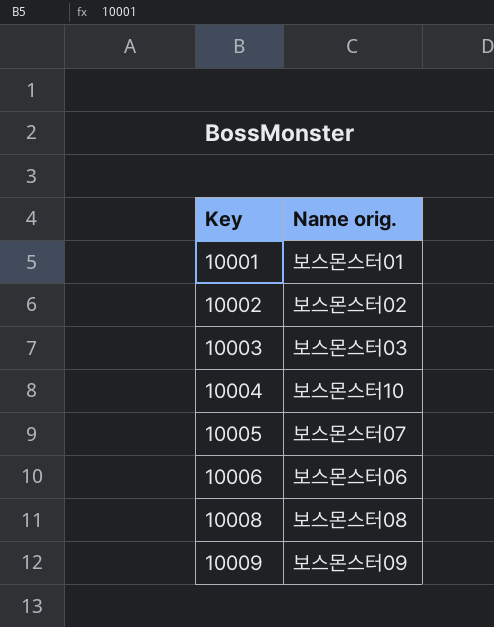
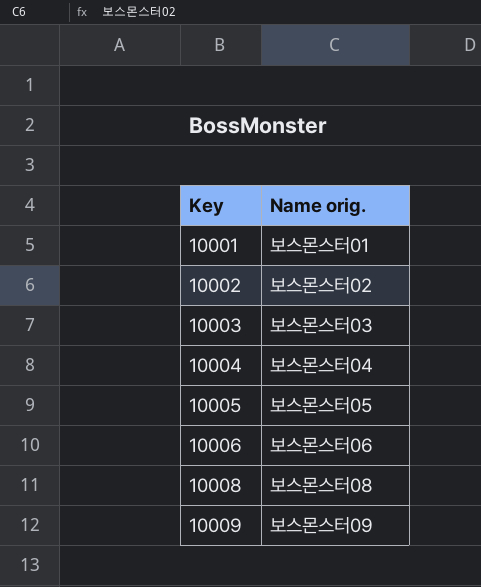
10004 | Name orig.: 보스몬스터10 -> 보스몬스터04
10005 | Name orig.: 보스몬스터07 -> 보스몬스터05

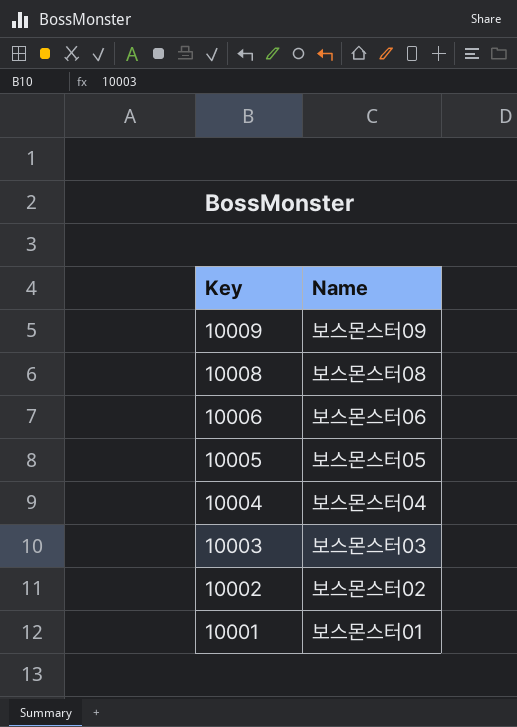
row order: Key ascending -> Key descending
column name: Name orig. -> Name

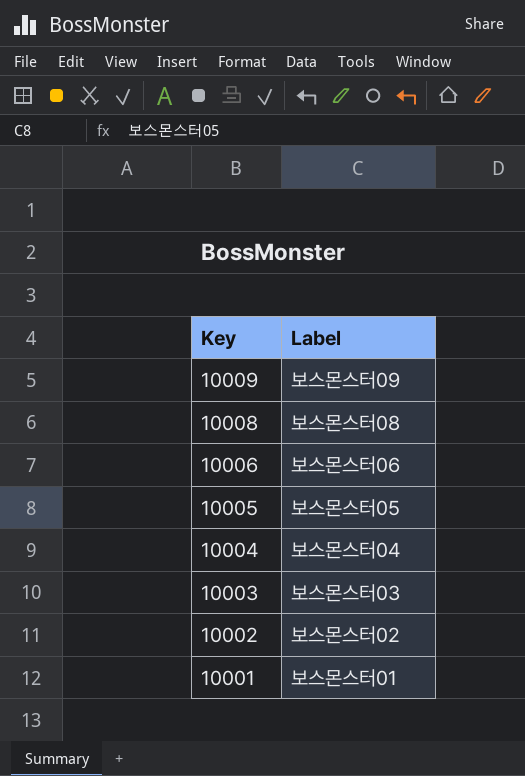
column name: Name -> Label

